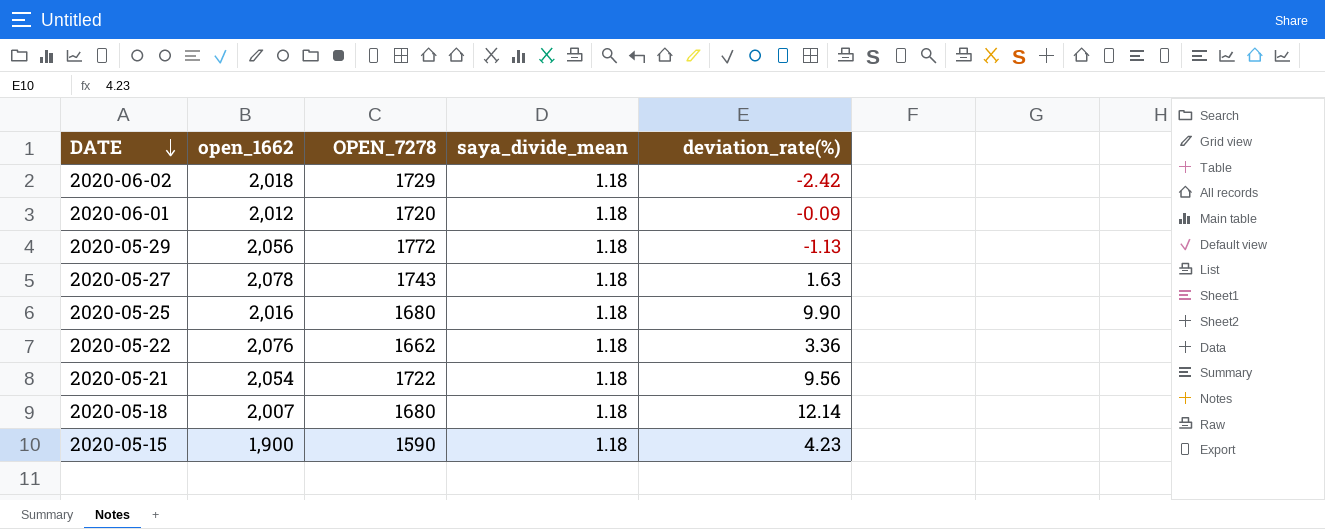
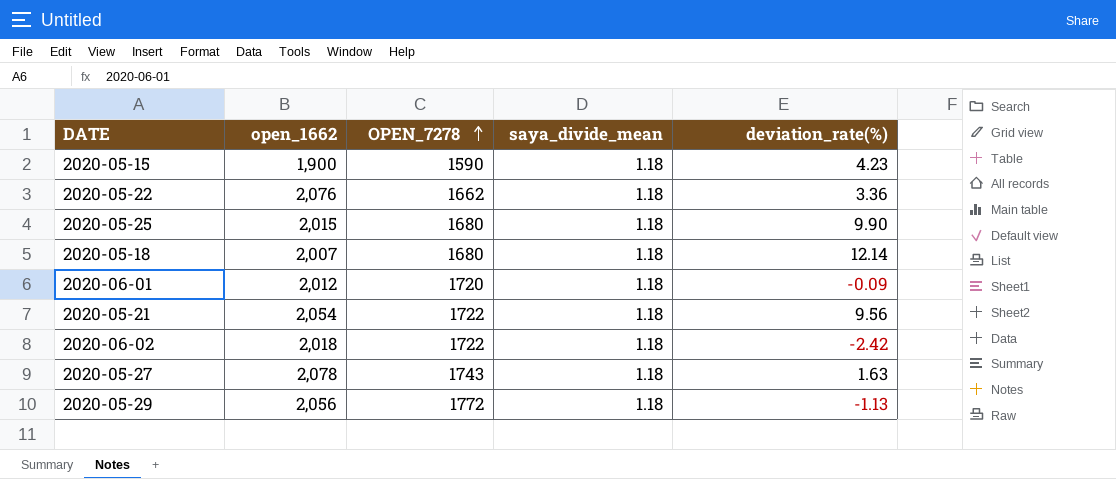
row order: DATE descending -> OPEN_7278 ascending
2020-05-25 | open_1662: 2,016 -> 2,015
2020-06-02 | OPEN_7278: 1729 -> 1722

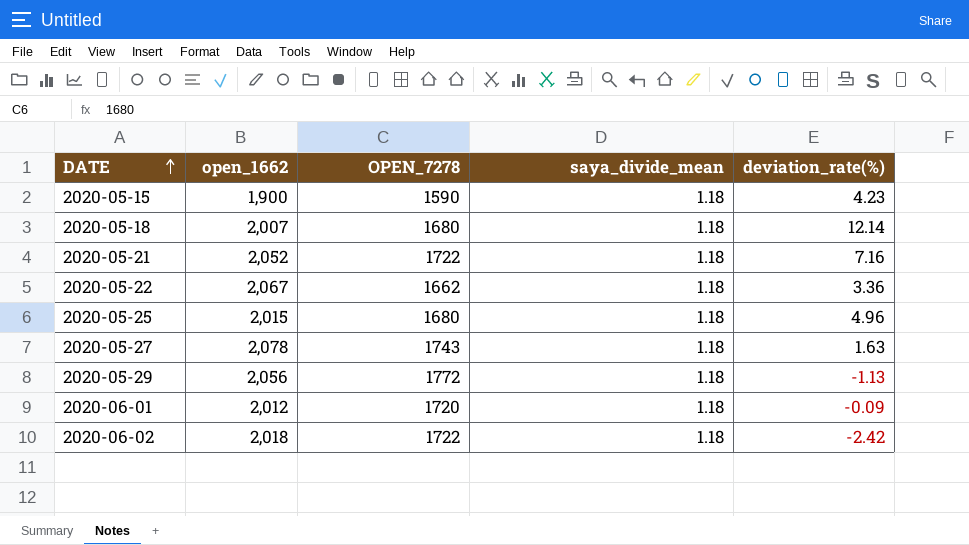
row order: OPEN_7278 ascending -> DATE ascending
2020-05-21 | open_1662: 2,054 -> 2,052
2020-05-21 | deviation_rate(%): 9.56 -> 7.16
2020-05-22 | open_1662: 2,076 -> 2,067
2020-05-25 | deviation_rate(%): 9.90 -> 4.96

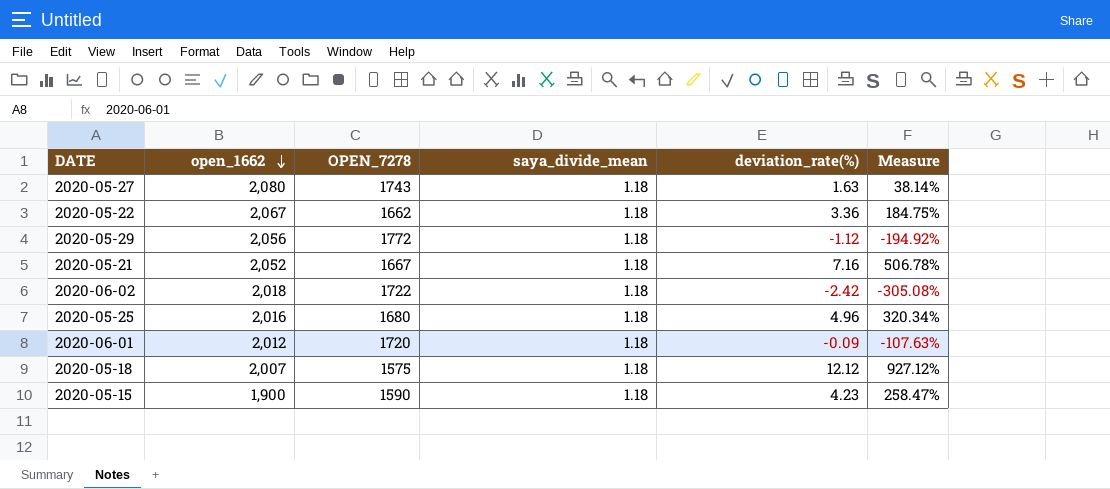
row order: DATE ascending -> open_1662 descending
column Measure | formula: none -> ([deviation_rate(%)] - [saya_divide_mean]) / [saya_divide_mean]
2020-05-27 | open_1662: 2,078 -> 2,080
2020-05-29 | deviation_rate(%): -1.13 -> -1.12
2020-05-21 | OPEN_7278: 1722 -> 1667
2020-05-25 | open_1662: 2,015 -> 2,016
2020-05-18 | OPEN_7278: 1680 -> 1575
2020-05-18 | deviation_rate(%): 12.14 -> 12.12

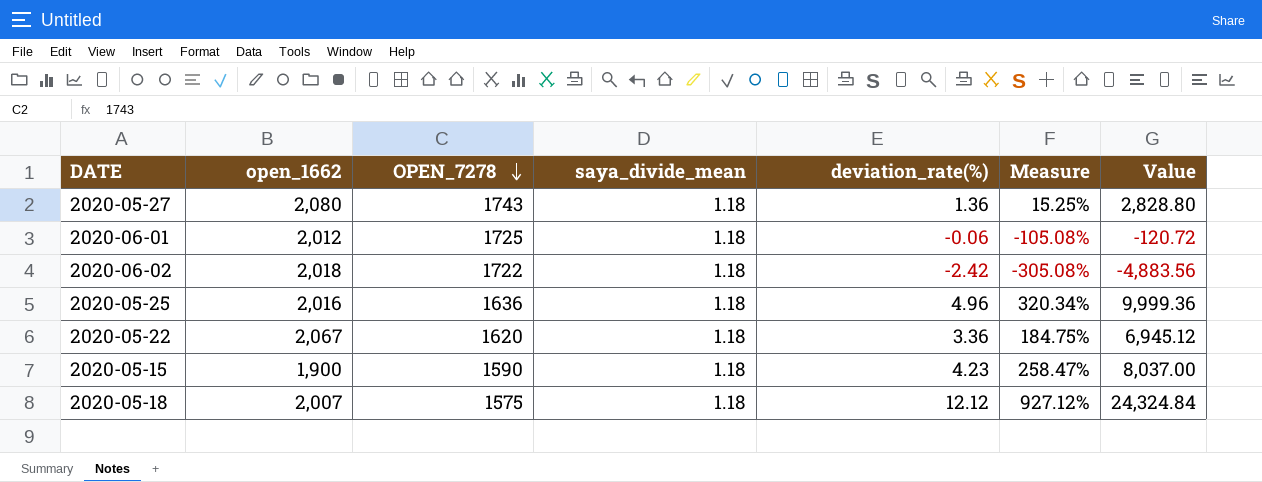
row order: open_1662 descending -> OPEN_7278 descending
column Value | formula: none -> [open_1662] * [deviation_rate(%)]
row 2020-05-29: 2,056 | 1772 | 1.18 | -1.12 | -194.92% -> none
row 2020-05-21: 2,052 | 1667 | 1.18 | 7.16 | 506.78% -> none
2020-05-27 | deviation_rate(%): 1.63 -> 1.36
2020-05-27 | Measure: 38.14% -> 15.25%
2020-06-01 | OPEN_7278: 1720 -> 1725
2020-06-01 | deviation_rate(%): -0.09 -> -0.06
2020-06-01 | Measure: -107.63% -> -105.08%
2020-05-25 | OPEN_7278: 1680 -> 1636
2020-05-22 | OPEN_7278: 1662 -> 1620

